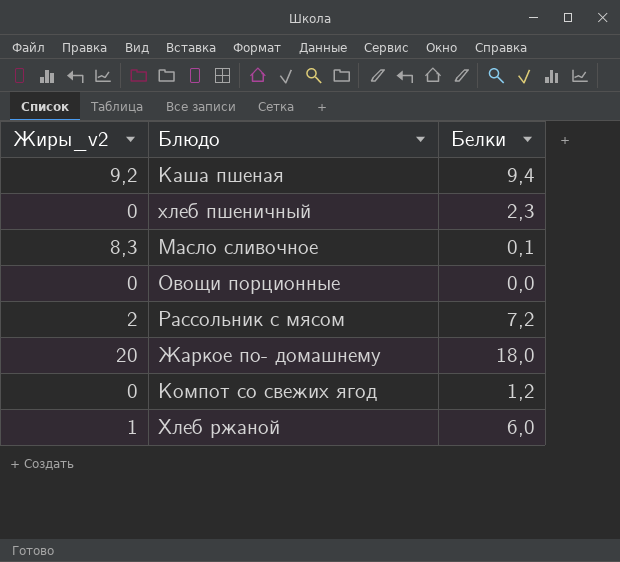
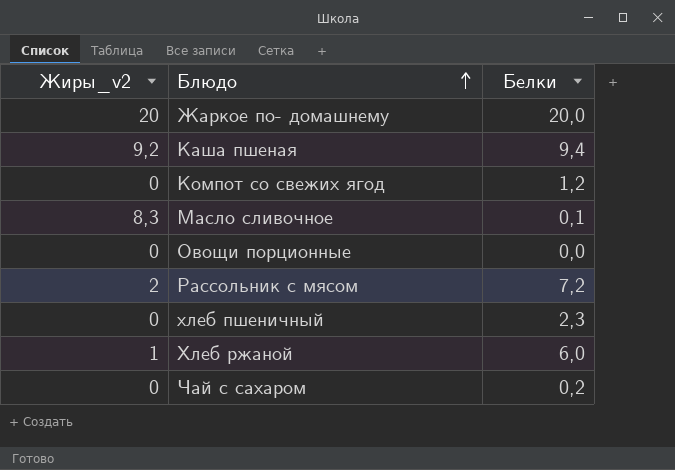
row order: none -> Блюдо ascending
Жаркое по- домашнему | Белки: 18,0 -> 20,0
row Чай с сахаром: none -> 0 | 0,2

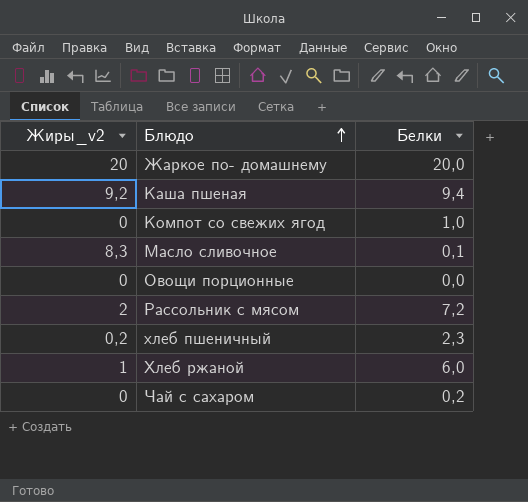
Компот со свежих ягод | Белки: 1,2 -> 1,0
хлеб пшеничный | Жиры_v2: 0 -> 0,2

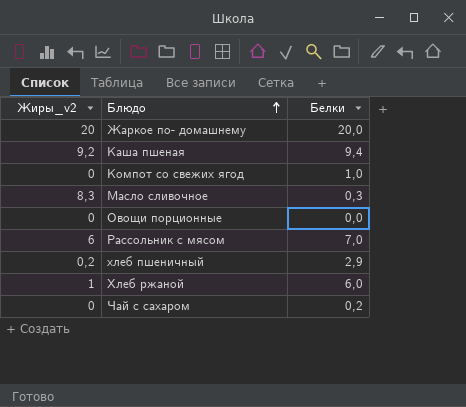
Масло сливочное | Белки: 0,1 -> 0,3
Рассольник с мясом | Жиры_v2: 2 -> 6
Рассольник с мясом | Белки: 7,2 -> 7,0
хлеб пшеничный | Белки: 2,3 -> 2,9

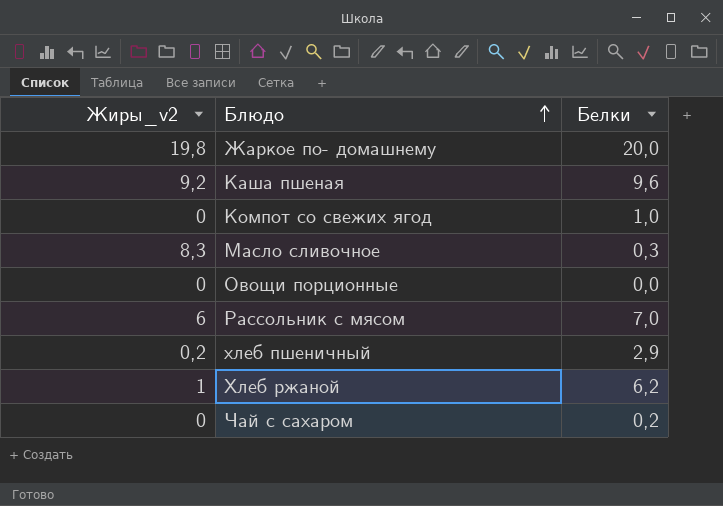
Жаркое по- домашнему | Жиры_v2: 20 -> 19,8
Каша пшеная | Белки: 9,4 -> 9,6
Хлеб ржаной | Белки: 6,0 -> 6,2

